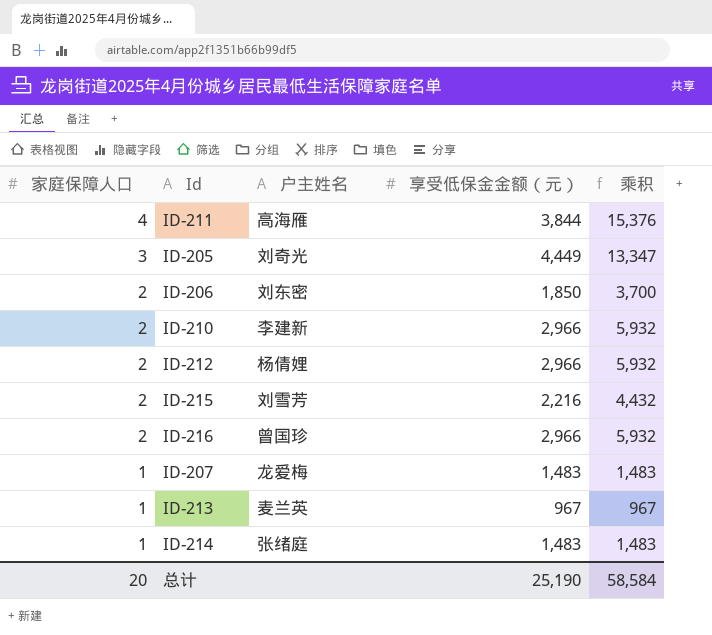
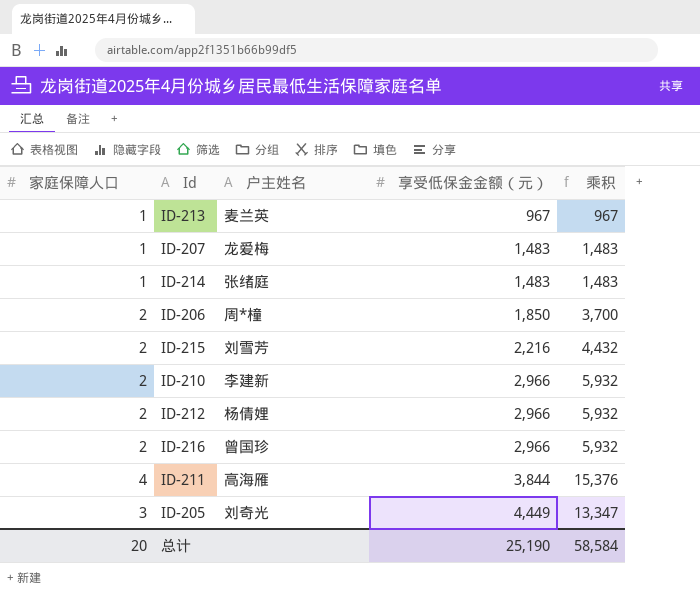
row order: 家庭保障人口 descending -> 享受低保金金额（元） ascending
ID-206 | 户主姓名: 刘东密 -> 周*橦

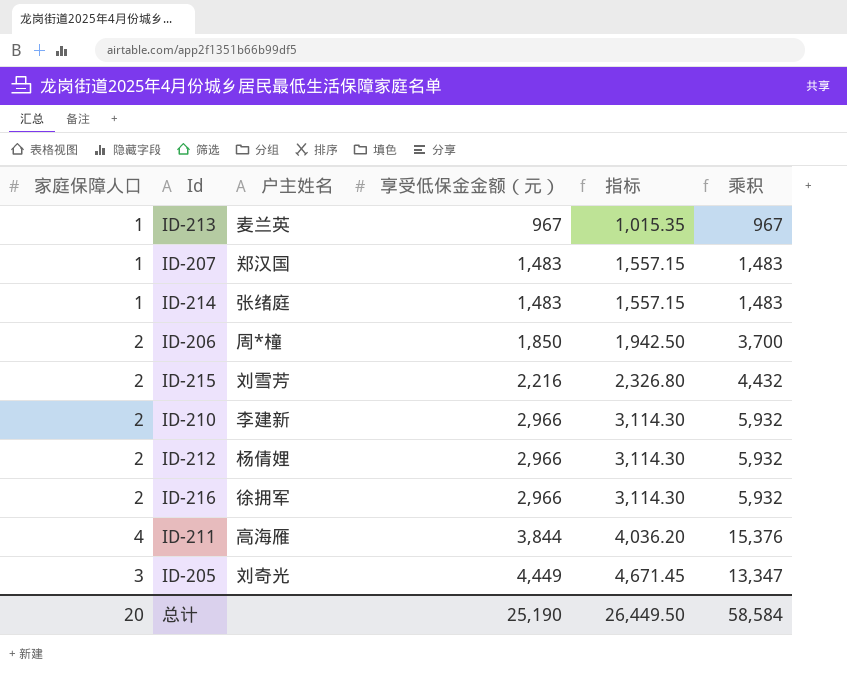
column 指标 | formula: none -> [享受低保金金额（元）] * 1.05
ID-207 | 户主姓名: 龙爱梅 -> 郑汉国
ID-216 | 户主姓名: 曾国珍 -> 徐拥军

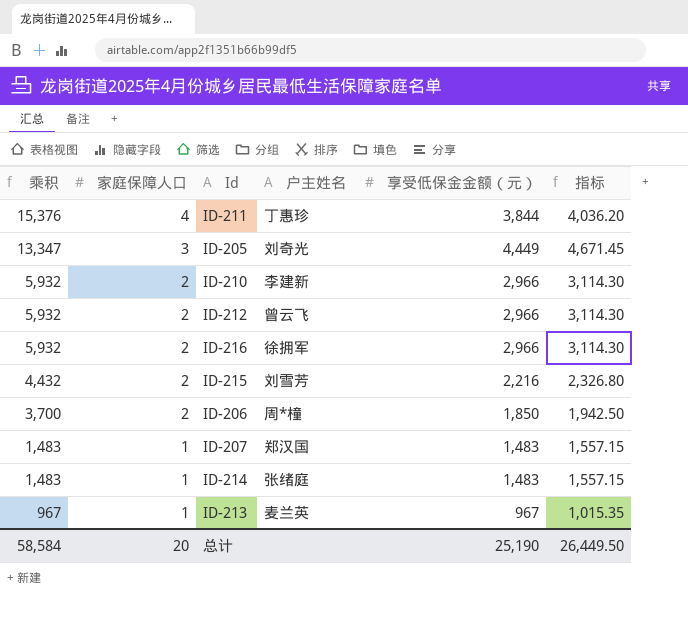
row order: 享受低保金金额（元） ascending -> 乘积 descending
column 乘积 | position: 6 -> 1
ID-211 | 户主姓名: 高海雁 -> 丁惠珍
ID-212 | 户主姓名: 杨倩娌 -> 曾云飞

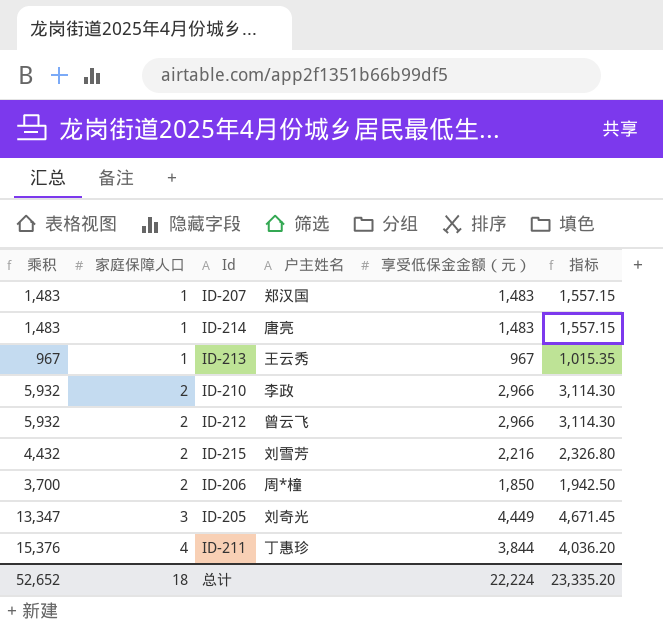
row order: 乘积 descending -> 家庭保障人口 ascending
row ID-216: 5,932 | 2 | 徐拥军 | 2,966 | 3,114.30 -> none
ID-214 | 户主姓名: 张绪庭 -> 唐亮
ID-213 | 户主姓名: 麦兰英 -> 王云秀
ID-210 | 户主姓名: 李建新 -> 李政
总计 | 乘积: 58,584 -> 52,652
总计 | 家庭保障人口: 20 -> 18
总计 | 享受低保金金额（元）: 25,190 -> 22,224
总计 | 指标: 26,449.50 -> 23,335.20

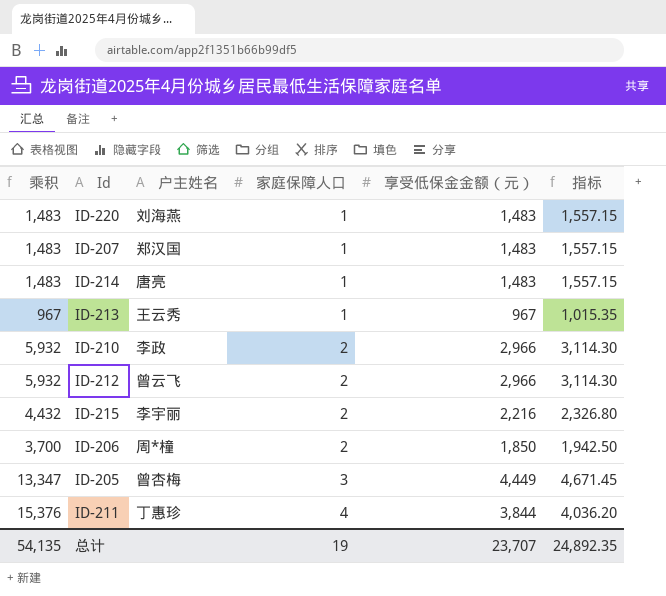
column 家庭保障人口 | position: 2 -> 4
row ID-220: none -> 1,483 | 刘海燕 | 1 | 1,483 | 1,557.15
ID-215 | 户主姓名: 刘雪芳 -> 李宇丽
ID-205 | 户主姓名: 刘奇光 -> 曾杏梅
总计 | 乘积: 52,652 -> 54,135
总计 | 家庭保障人口: 18 -> 19
总计 | 享受低保金金额（元）: 22,224 -> 23,707
总计 | 指标: 23,335.20 -> 24,892.35

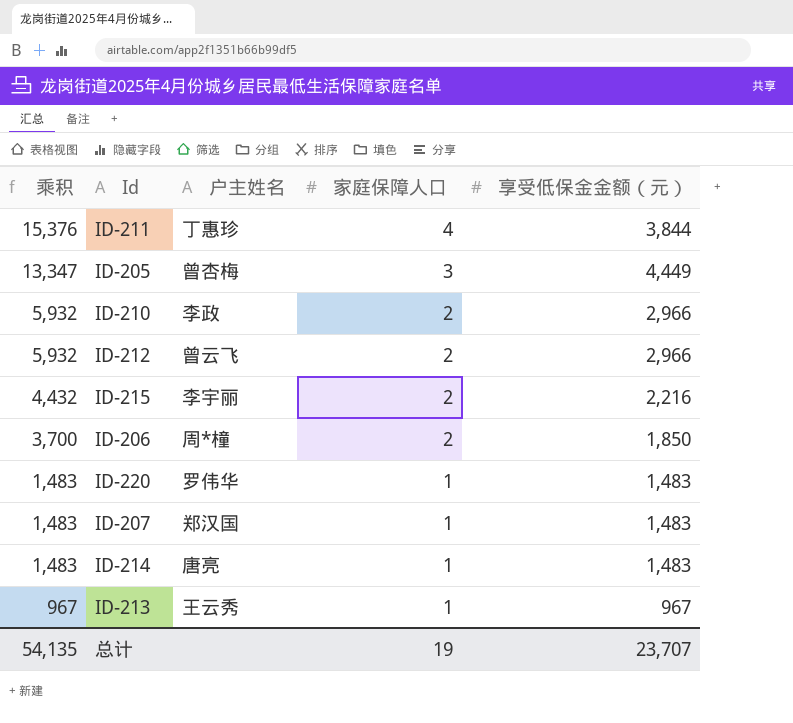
row order: 家庭保障人口 ascending -> 乘积 descending
column 指标 | formula: [享受低保金金额（元）] * 1.05 -> none
ID-220 | 户主姓名: 刘海燕 -> 罗伟华

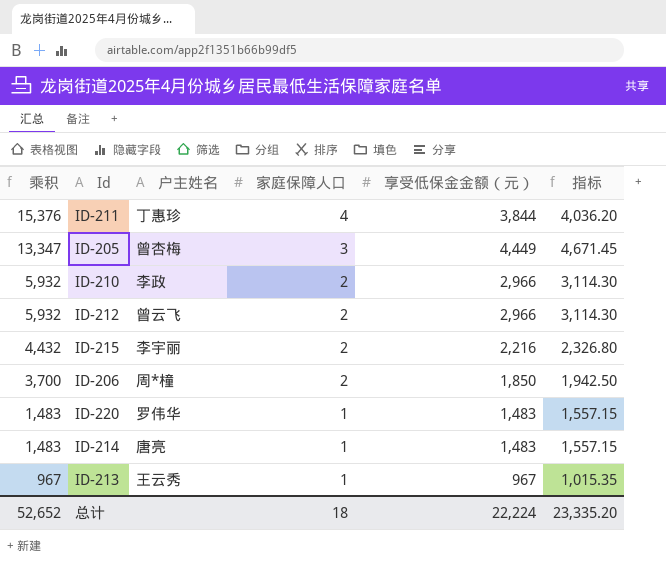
column 指标 | formula: none -> [享受低保金金额（元）] * 1.05
row ID-207: 1,483 | 郑汉国 | 1 | 1,483 -> none
总计 | 乘积: 54,135 -> 52,652
总计 | 家庭保障人口: 19 -> 18
总计 | 享受低保金金额（元）: 23,707 -> 22,224

